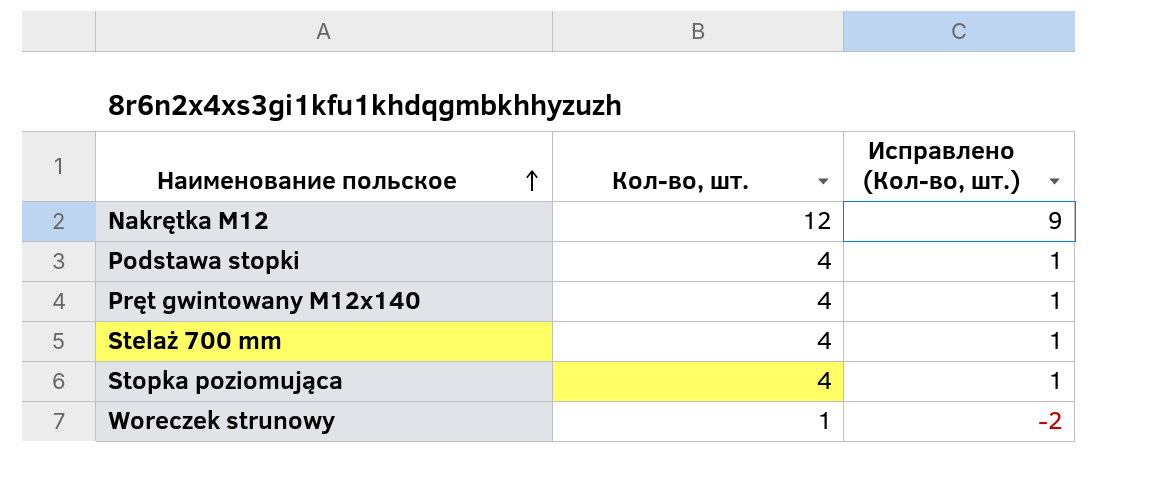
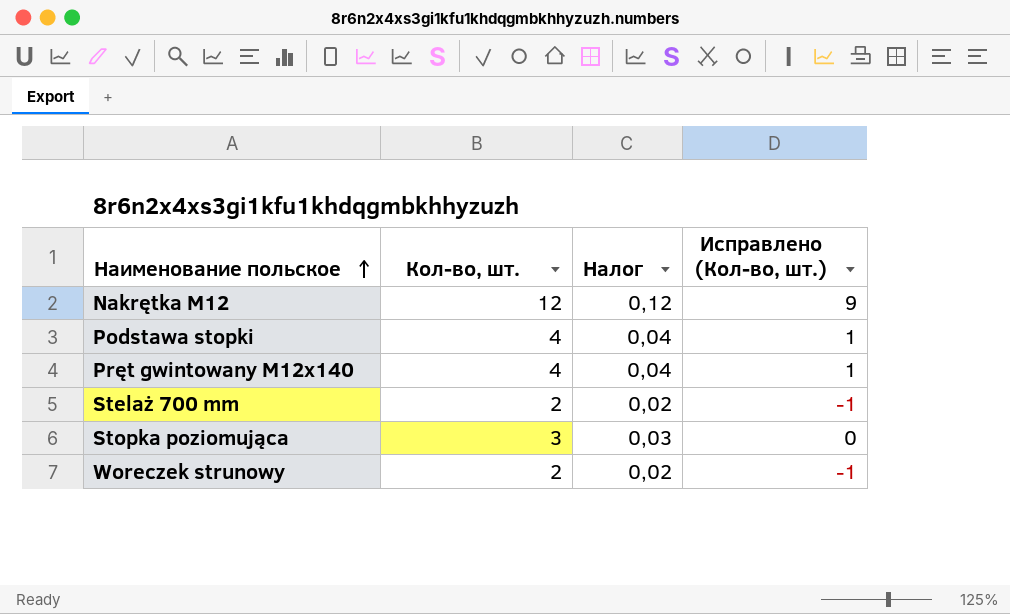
column Налог | formula: none -> [Кол-во, шт.] * 0,01
Stelaż 700 mm | Кол-во, шт.: 4 -> 2
Stelaż 700 mm | Исправлено (Кол-во, шт.): 1 -> -1
Stopka poziomująca | Кол-во, шт.: 4 -> 3
Stopka poziomująca | Исправлено (Кол-во, шт.): 1 -> 0
Woreczek strunowy | Кол-во, шт.: 1 -> 2
Woreczek strunowy | Исправлено (Кол-во, шт.): -2 -> -1

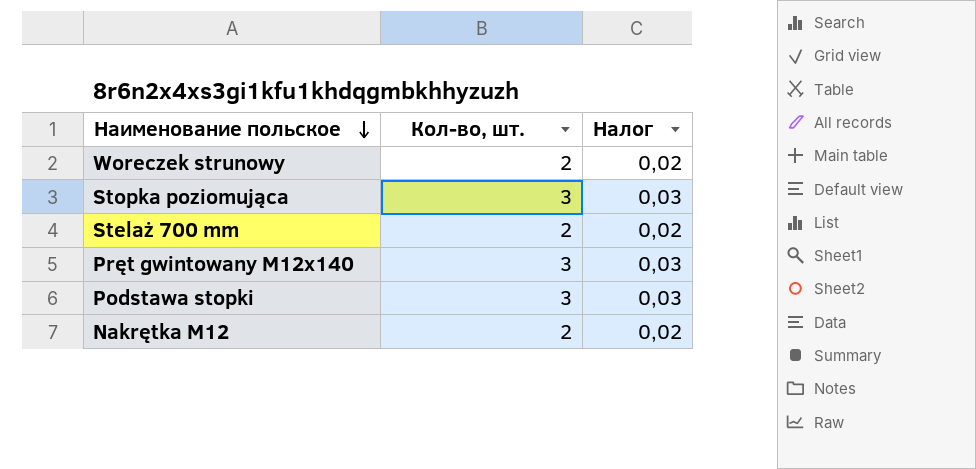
row order: Наименование польское ascending -> Наименование польское descending
column Исправлено (Кол-во, шт.) | formula: [Кол-во, шт.] - 3 -> none
Pręt gwintowany M12x140 | Кол-во, шт.: 4 -> 3
Pręt gwintowany M12x140 | Налог: 0,04 -> 0,03
Podstawa stopki | Кол-во, шт.: 4 -> 3
Podstawa stopki | Налог: 0,04 -> 0,03
Nakrętka M12 | Кол-во, шт.: 12 -> 2
Nakrętka M12 | Налог: 0,12 -> 0,02

